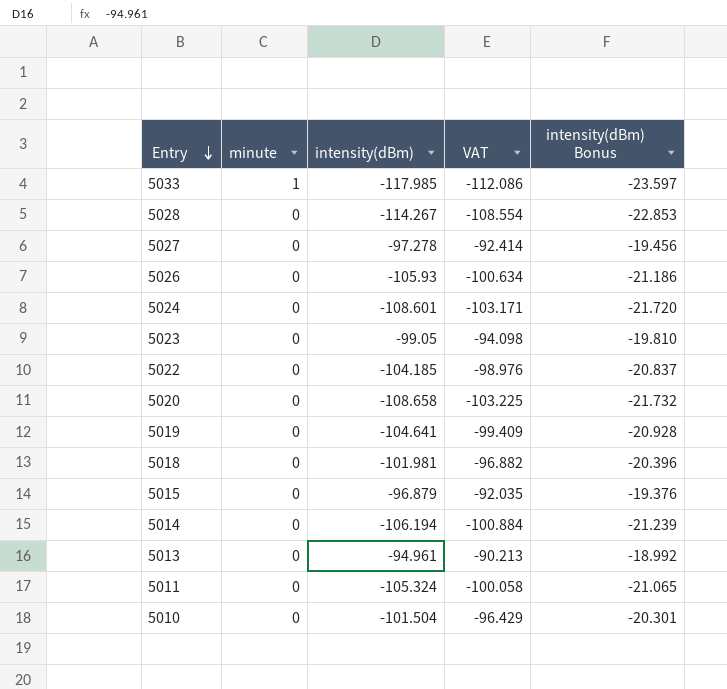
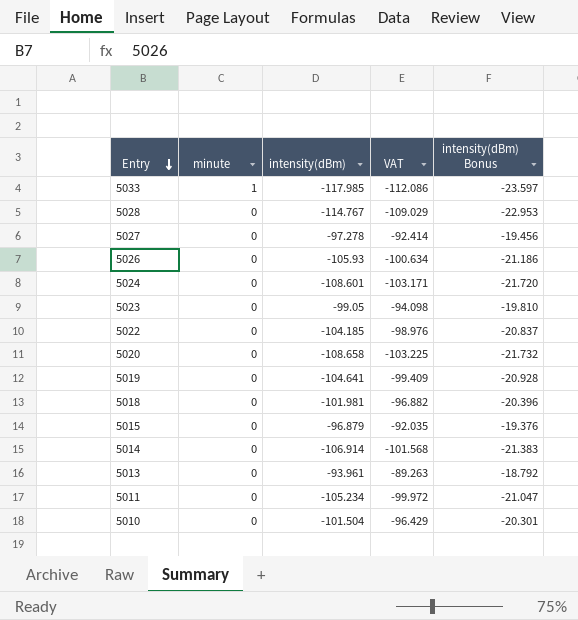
5028 | intensity(dBm): -114.267 -> -114.767
5028 | VAT: -108.554 -> -109.029
5028 | intensity(dBm) Bonus: -22.853 -> -22.953
5014 | intensity(dBm): -106.194 -> -106.914
5014 | VAT: -100.884 -> -101.568
5014 | intensity(dBm) Bonus: -21.239 -> -21.383
5013 | intensity(dBm): -94.961 -> -93.961
5013 | VAT: -90.213 -> -89.263
5013 | intensity(dBm) Bonus: -18.992 -> -18.792
5011 | intensity(dBm): -105.324 -> -105.234
5011 | VAT: -100.058 -> -99.972
5011 | intensity(dBm) Bonus: -21.065 -> -21.047

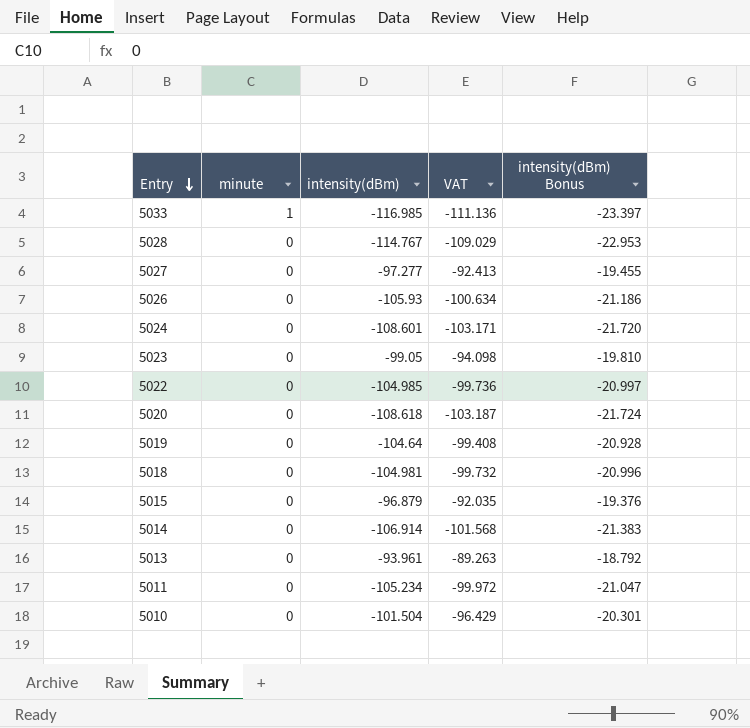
5033 | intensity(dBm): -117.985 -> -116.985
5033 | VAT: -112.086 -> -111.136
5033 | intensity(dBm) Bonus: -23.597 -> -23.397
5027 | intensity(dBm): -97.278 -> -97.277
5027 | VAT: -92.414 -> -92.413
5027 | intensity(dBm) Bonus: -19.456 -> -19.455
5022 | intensity(dBm): -104.185 -> -104.985
5022 | VAT: -98.976 -> -99.736
5022 | intensity(dBm) Bonus: -20.837 -> -20.997
5020 | intensity(dBm): -108.658 -> -108.618
5020 | VAT: -103.225 -> -103.187
5020 | intensity(dBm) Bonus: -21.732 -> -21.724
5019 | intensity(dBm): -104.641 -> -104.64
5019 | VAT: -99.409 -> -99.408
5018 | intensity(dBm): -101.981 -> -104.981
5018 | VAT: -96.882 -> -99.732
5018 | intensity(dBm) Bonus: -20.396 -> -20.996

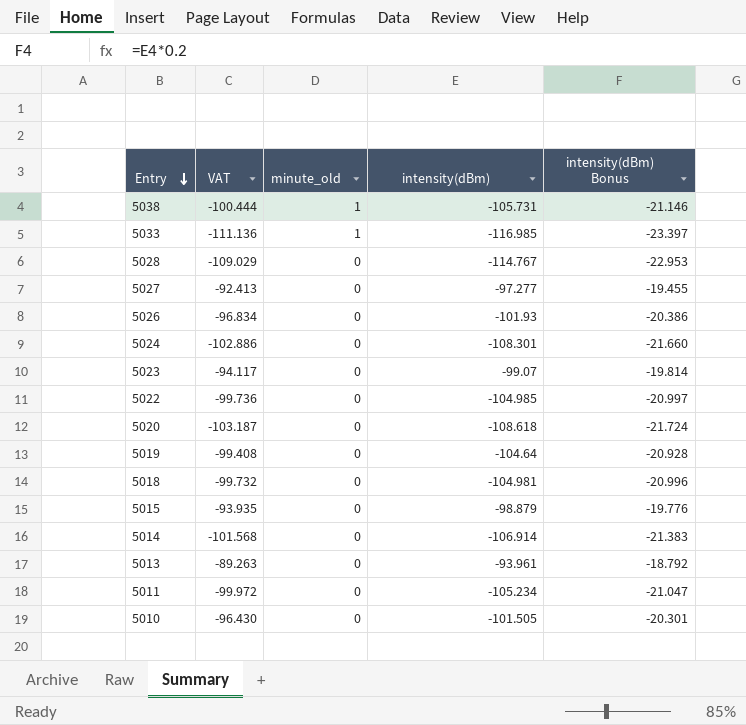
column VAT | position: 4 -> 2
column name: minute -> minute_old
row 5038: none -> -100.444 | 1 | -105.731 | -21.146
5026 | VAT: -100.634 -> -96.834
5026 | intensity(dBm): -105.93 -> -101.93
5026 | intensity(dBm) Bonus: -21.186 -> -20.386
5024 | VAT: -103.171 -> -102.886
5024 | intensity(dBm): -108.601 -> -108.301
5024 | intensity(dBm) Bonus: -21.720 -> -21.660
5023 | VAT: -94.098 -> -94.117
5023 | intensity(dBm): -99.05 -> -99.07
5023 | intensity(dBm) Bonus: -19.810 -> -19.814
5015 | VAT: -92.035 -> -93.935
5015 | intensity(dBm): -96.879 -> -98.879
5015 | intensity(dBm) Bonus: -19.376 -> -19.776
5010 | VAT: -96.429 -> -96.430
5010 | intensity(dBm): -101.504 -> -101.505

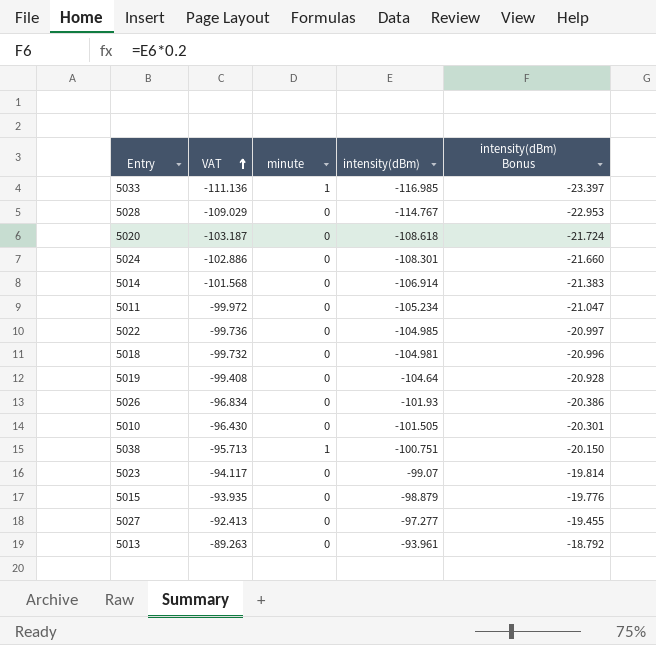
row order: Entry descending -> VAT ascending
column name: minute_old -> minute
5038 | VAT: -100.444 -> -95.713
5038 | intensity(dBm): -105.731 -> -100.751
5038 | intensity(dBm) Bonus: -21.146 -> -20.150

